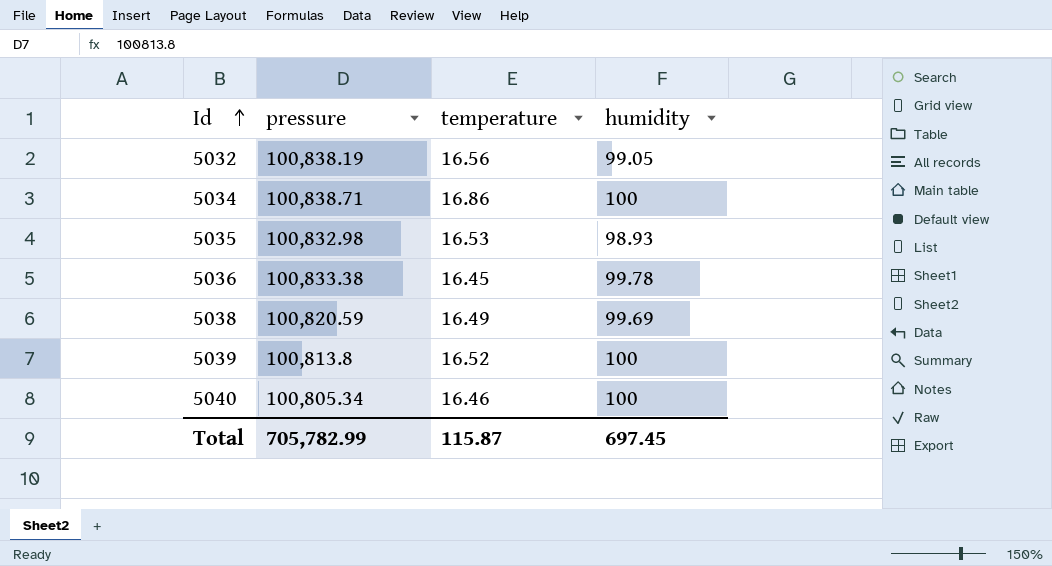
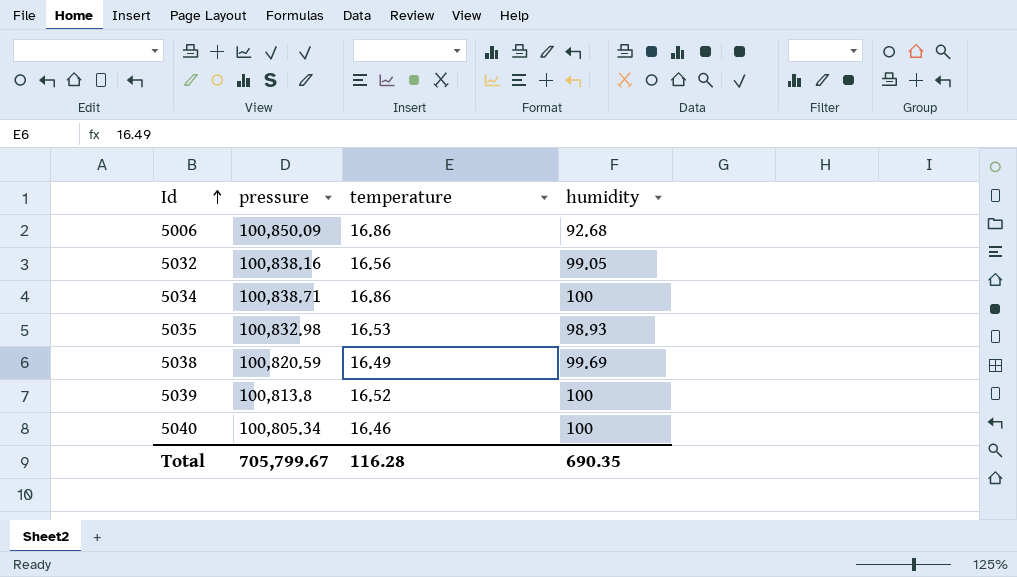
row 5036: 100,833.38 | 16.45 | 99.78 -> none
row 5006: none -> 100,850.09 | 16.86 | 92.68
5032 | pressure: 100,838.19 -> 100,838.16
Total | pressure: 705,782.99 -> 705,799.67
Total | temperature: 115.87 -> 116.28
Total | humidity: 697.45 -> 690.35

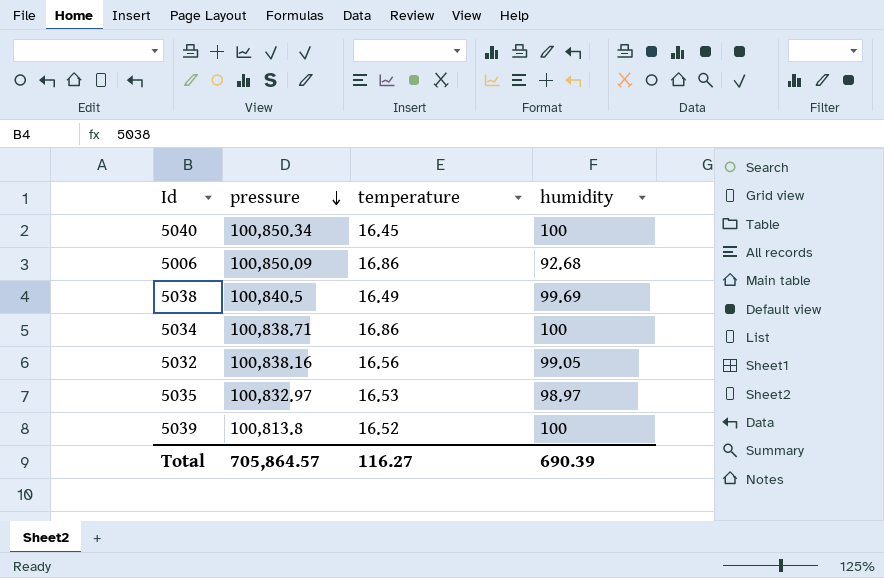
row order: Id ascending -> pressure descending
5040 | pressure: 100,805.34 -> 100,850.34
5040 | temperature: 16.46 -> 16.45
5038 | pressure: 100,820.59 -> 100,840.5
5035 | pressure: 100,832.98 -> 100,832.97
5035 | humidity: 98.93 -> 98.97
Total | pressure: 705,799.67 -> 705,864.57
Total | temperature: 116.28 -> 116.27
Total | humidity: 690.35 -> 690.39

